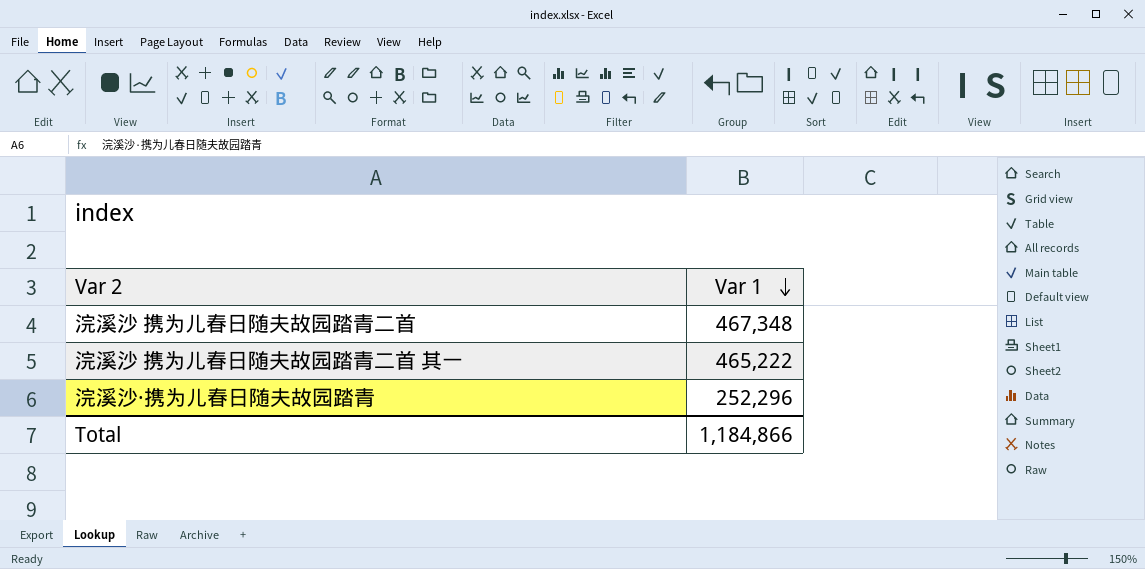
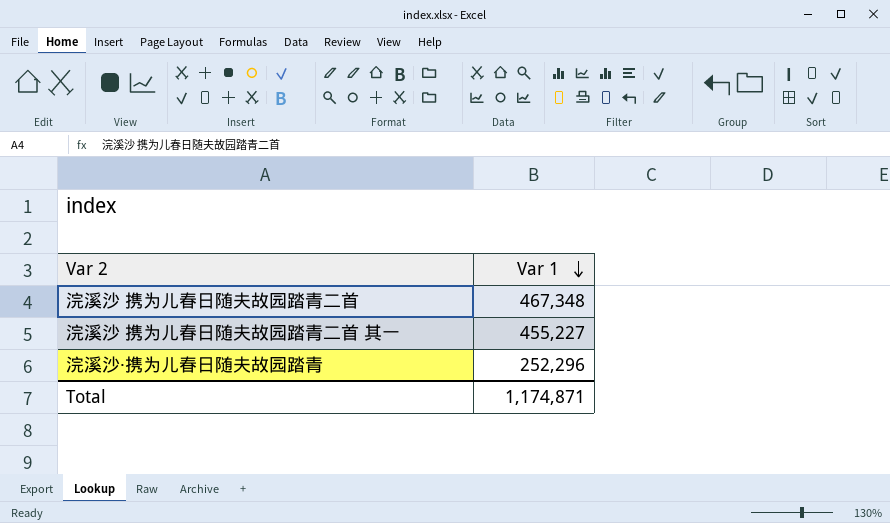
浣溪沙 携为儿春日随夫故园踏青二首 其一 | Var 1: 465,222 -> 455,227
Total | Var 1: 1,184,866 -> 1,174,871

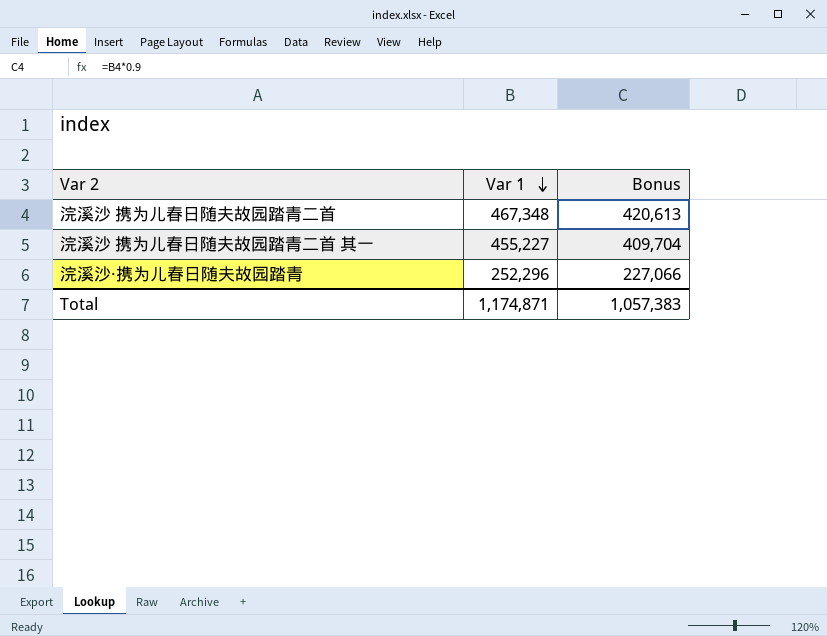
column Bonus | formula: none -> [Var 1] * 0.9

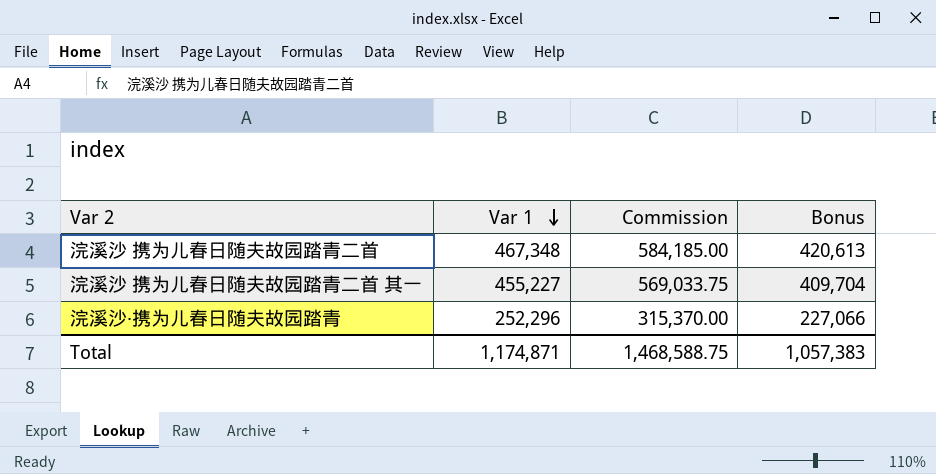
column Commission | formula: none -> [Var 1] * 1.25

